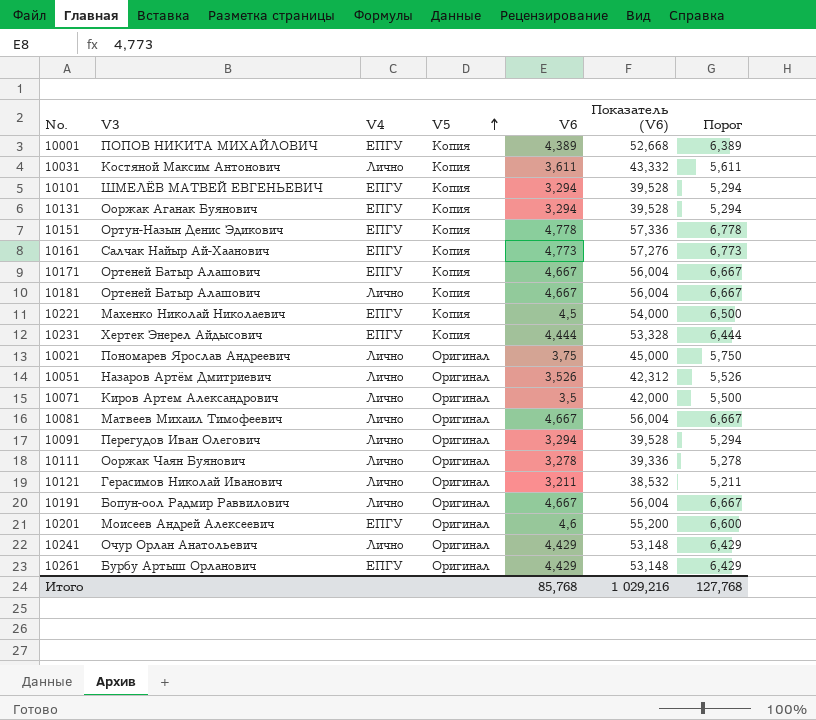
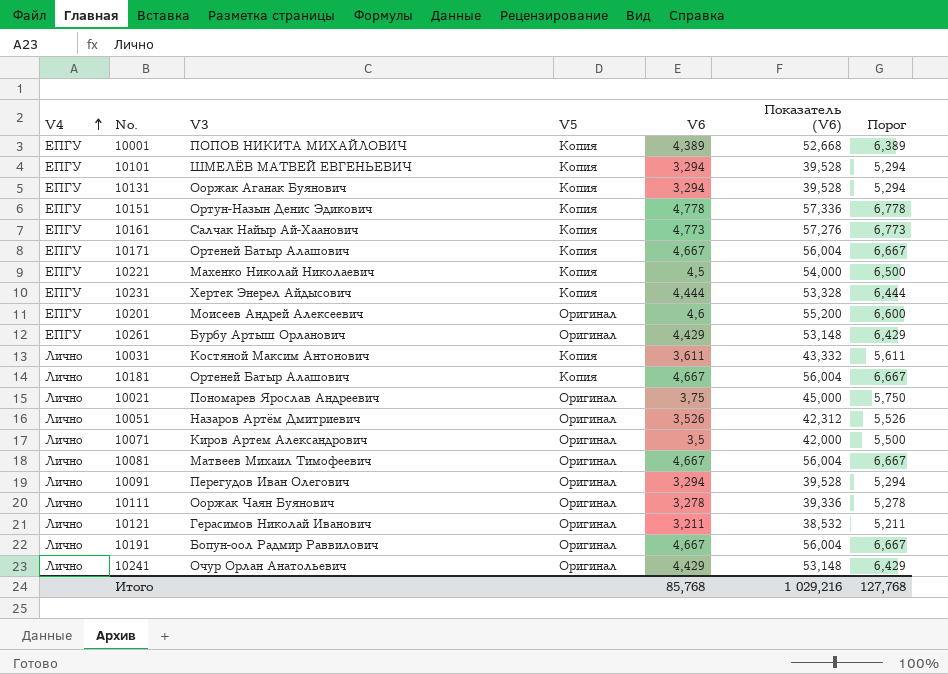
row order: V5 ascending -> V4 ascending
column V4 | position: 3 -> 1

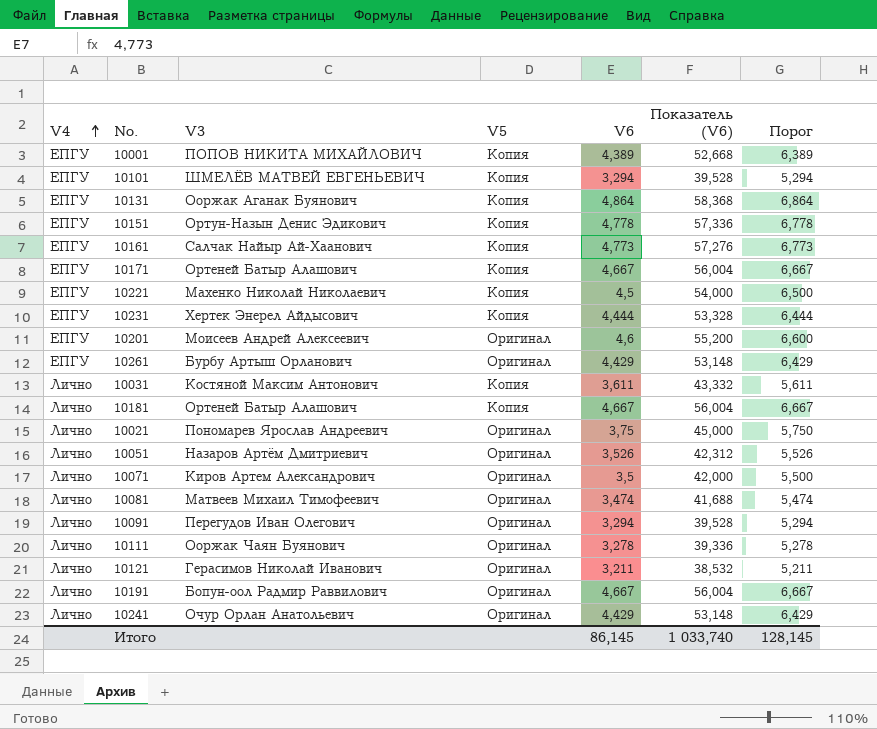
10131 | V6: 3,294 -> 4,864
10131 | Показатель (V6): 39,528 -> 58,368
10131 | Порог: 5,294 -> 6,864
10081 | V6: 4,667 -> 3,474
10081 | Показатель (V6): 56,004 -> 41,688
10081 | Порог: 6,667 -> 5,474
Итого | V6: 85,768 -> 86,145
Итого | Показатель (V6): 1 029,216 -> 1 033,740
Итого | Порог: 127,768 -> 128,145

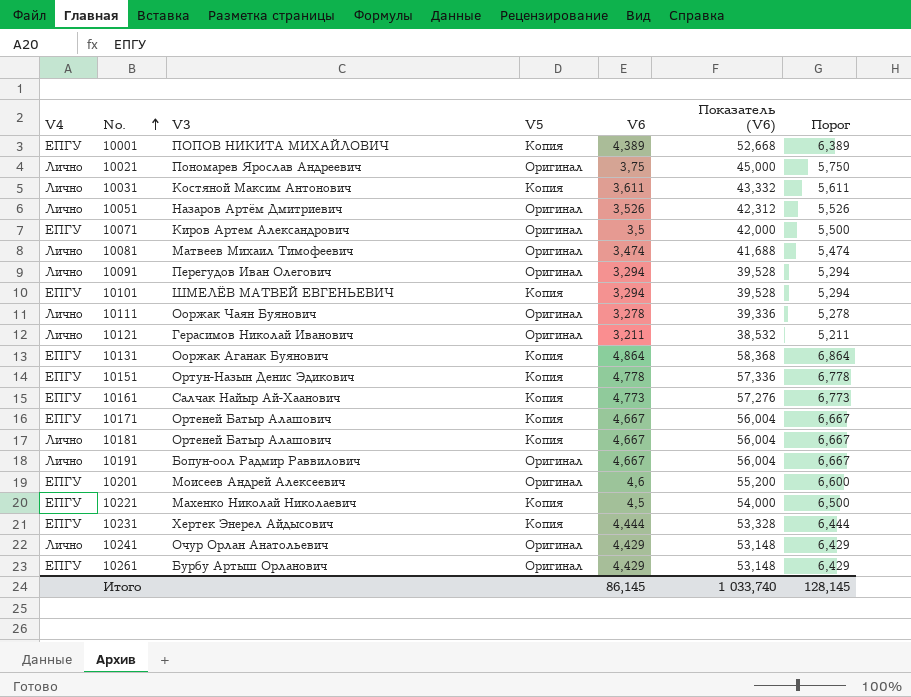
row order: V4 ascending -> No. ascending
10071 | V4: Лично -> ЕПГУ

